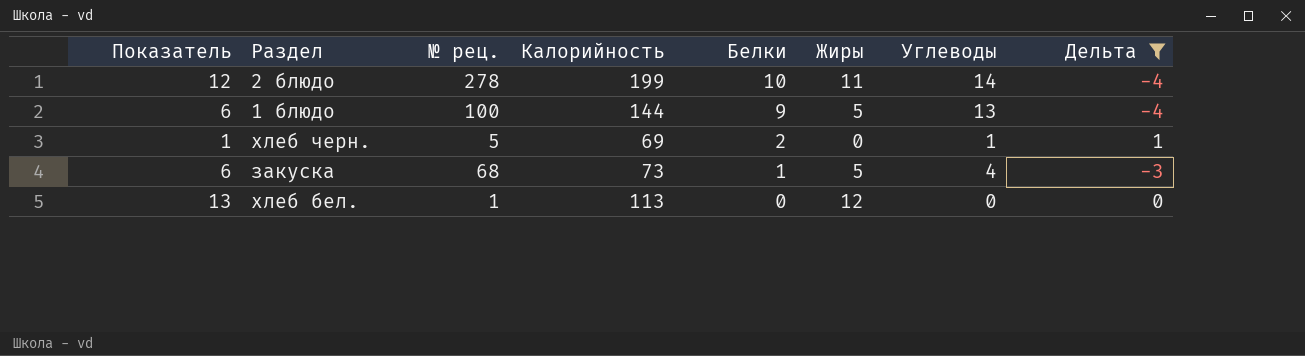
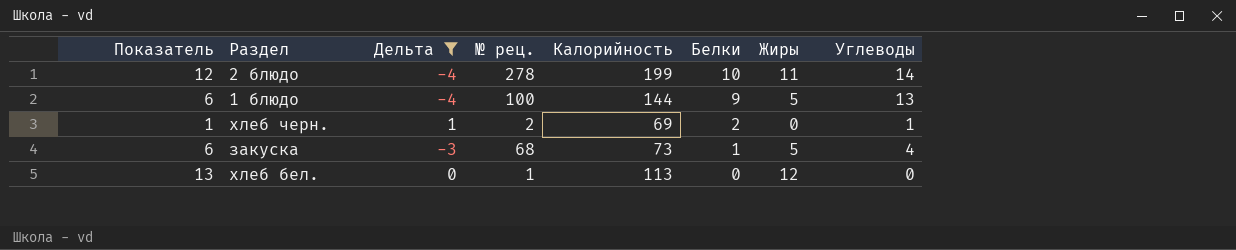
column Дельта | position: 8 -> 3
хлеб черн. | № рец.: 5 -> 2

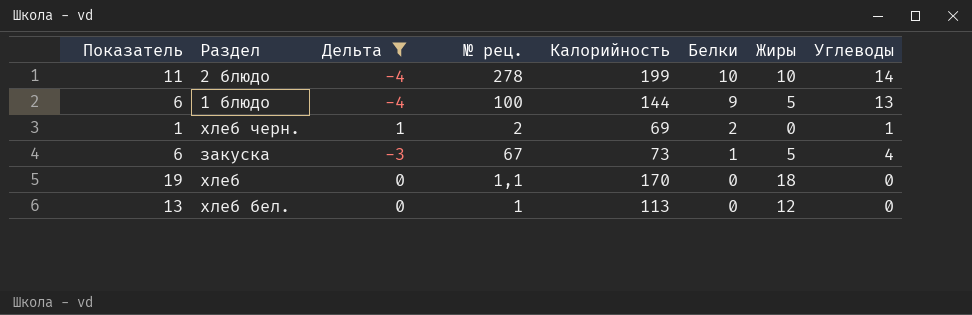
2 блюдо | Показатель: 12 -> 11
2 блюдо | Жиры: 11 -> 10
закуска | № рец.: 68 -> 67
row хлеб: none -> 19 | 0 | 1,1 | 170 | 0 | 18 | 0

